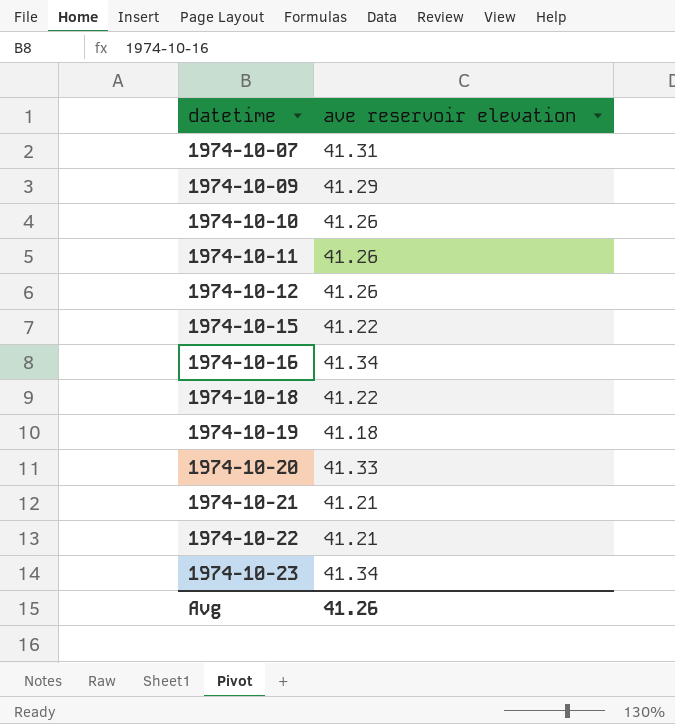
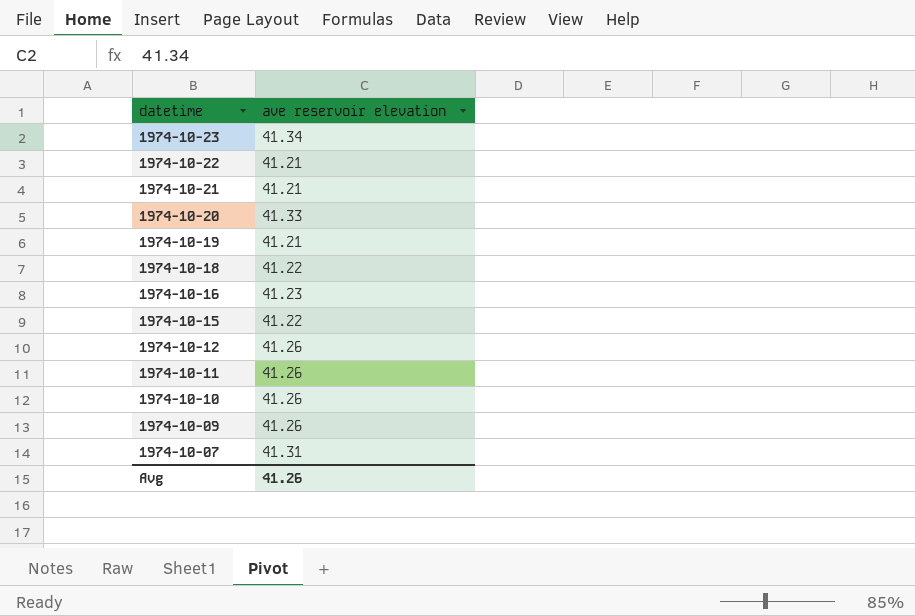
row order: datetime ascending -> datetime descending
1974-10-19 | ave reservoir elevation: 41.18 -> 41.21
1974-10-16 | ave reservoir elevation: 41.34 -> 41.23
1974-10-09 | ave reservoir elevation: 41.29 -> 41.26

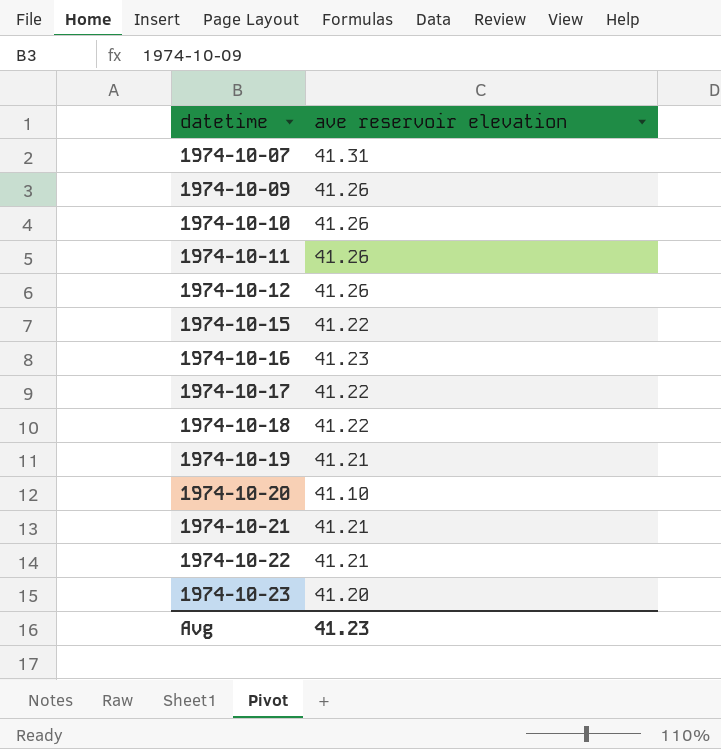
row order: datetime descending -> datetime ascending
row 1974-10-17: none -> 41.22
1974-10-20 | ave reservoir elevation: 41.33 -> 41.10
1974-10-23 | ave reservoir elevation: 41.34 -> 41.20
Avg | ave reservoir elevation: 41.26 -> 41.23

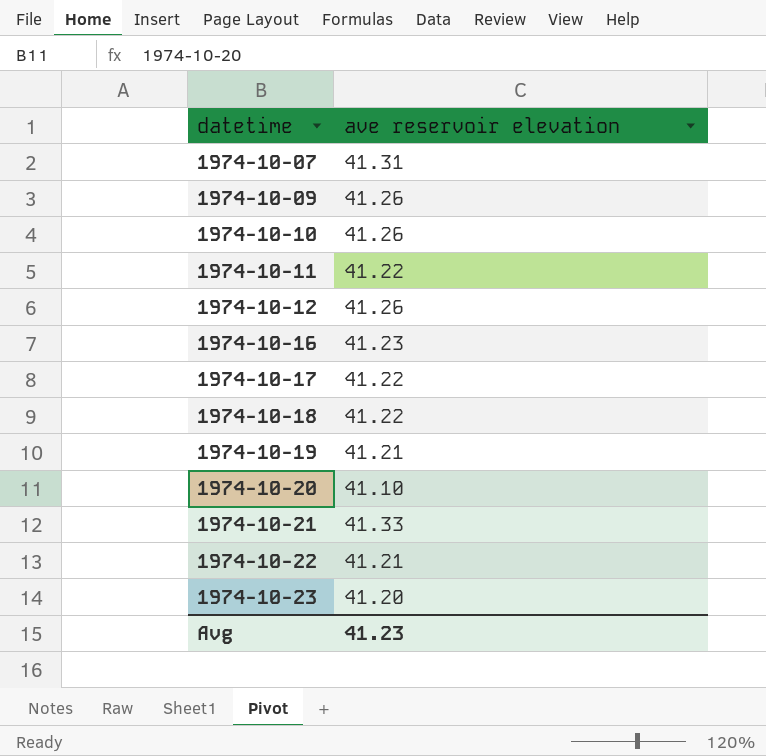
row 1974-10-15: 41.22 -> none
1974-10-11 | ave reservoir elevation: 41.26 -> 41.22
1974-10-21 | ave reservoir elevation: 41.21 -> 41.33

